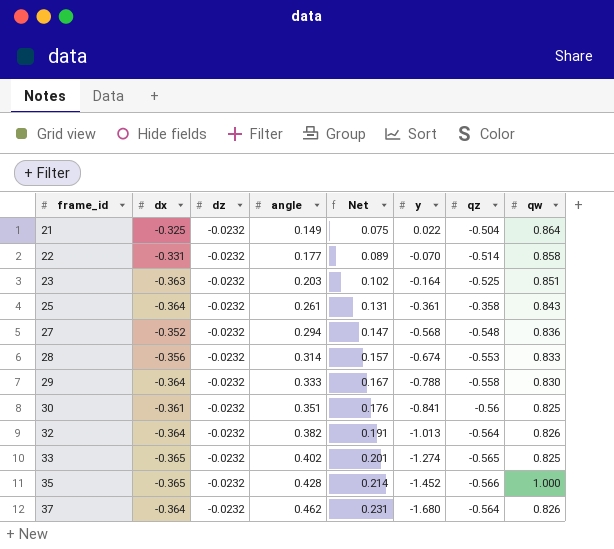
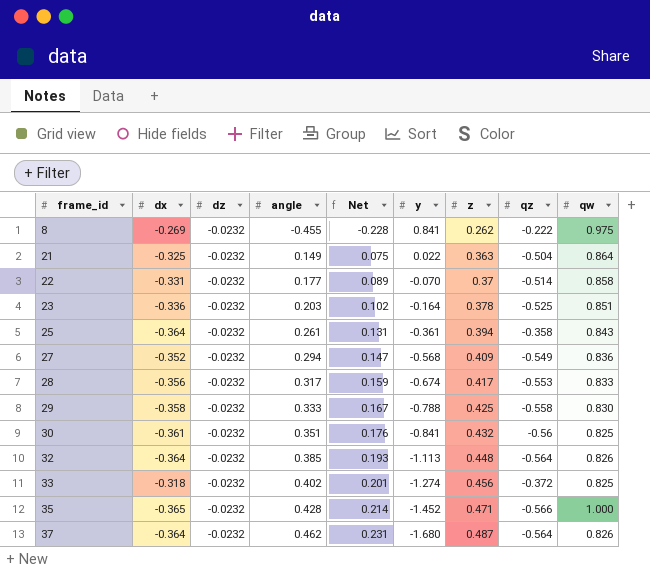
column z | position: none -> 7
row 8: none -> -0.269 | -0.0232 | -0.455 | -0.228 | 0.841 | 0.262 | -0.222 | 0.975
23 | dx: -0.363 -> -0.336
27 | qz: -0.548 -> -0.549
28 | angle: 0.314 -> 0.317
28 | Net: 0.157 -> 0.159
29 | dx: -0.364 -> -0.358
32 | angle: 0.382 -> 0.385
32 | Net: 0.191 -> 0.193
32 | y: -1.013 -> -1.113
33 | dx: -0.365 -> -0.318
33 | qz: -0.565 -> -0.372

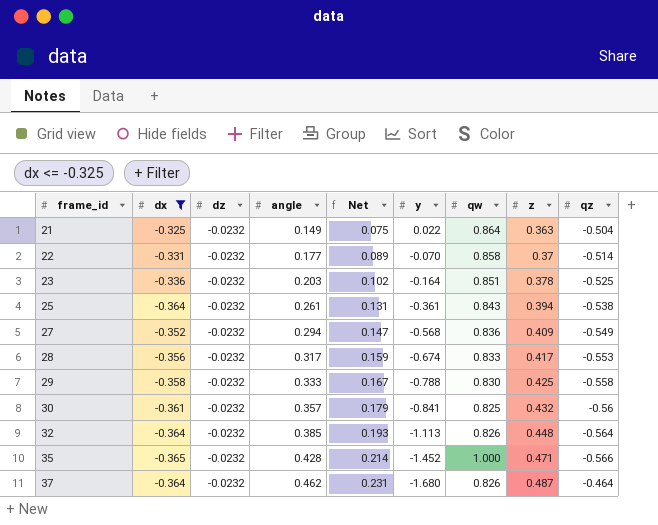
filter: none -> dx <= -0.325
column qw | position: 9 -> 7
25 | qz: -0.358 -> -0.538
30 | angle: 0.351 -> 0.357
30 | Net: 0.176 -> 0.179
37 | qz: -0.564 -> -0.464

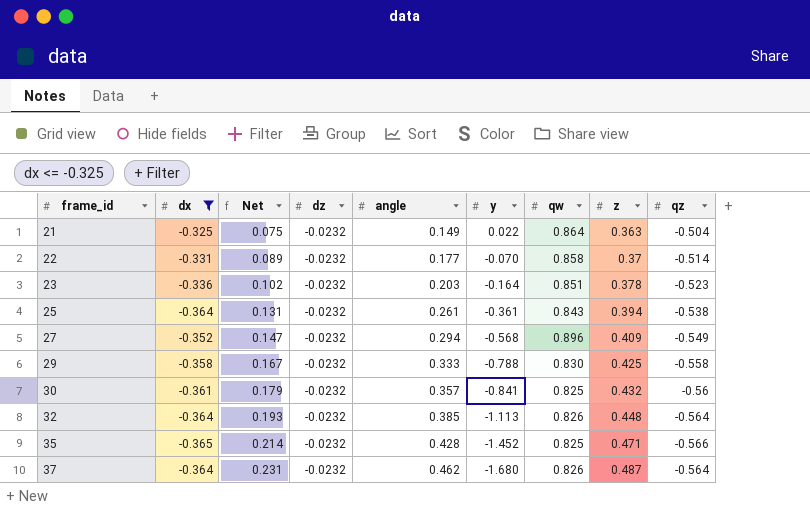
column Net | position: 5 -> 3
row 28: -0.356 | -0.0232 | 0.317 | 0.159 | -0.674 | 0.833 | 0.417 | -0.553 -> none
23 | qz: -0.525 -> -0.523
27 | qw: 0.836 -> 0.896
35 | qw: 1.000 -> 0.825
37 | qz: -0.464 -> -0.564

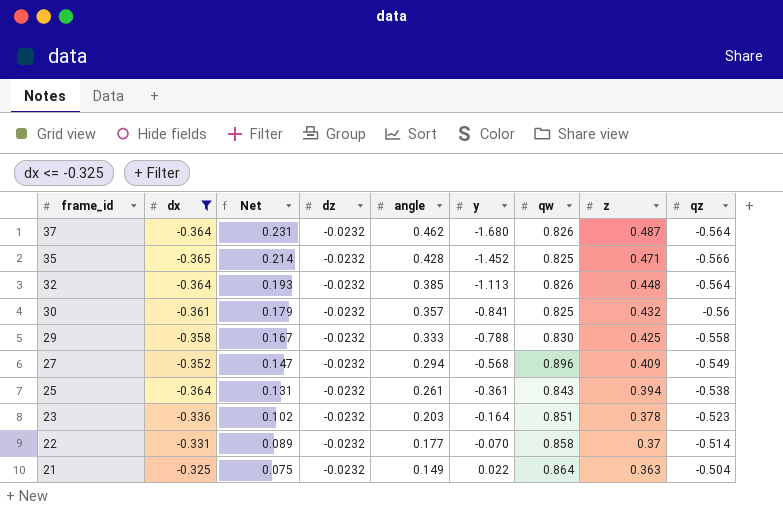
row order: frame_id ascending -> frame_id descending

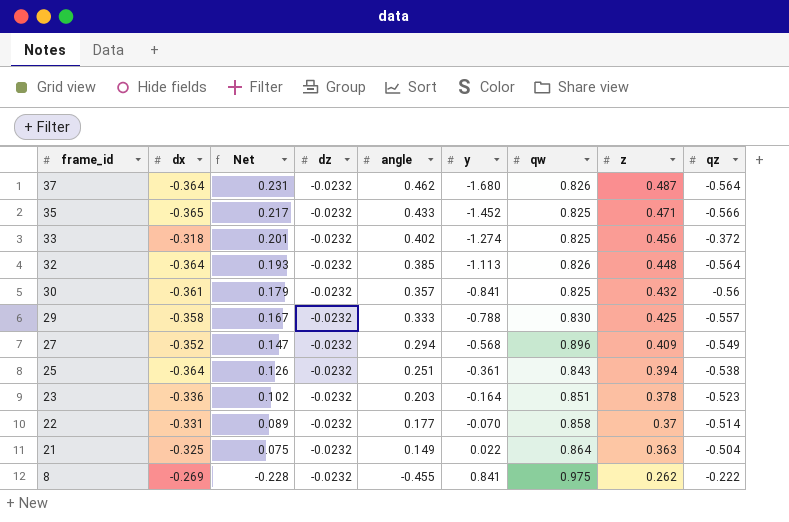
filter: dx <= -0.325 -> none
35 | Net: 0.214 -> 0.217
35 | angle: 0.428 -> 0.433
29 | qz: -0.558 -> -0.557
25 | Net: 0.131 -> 0.126
25 | angle: 0.261 -> 0.251

